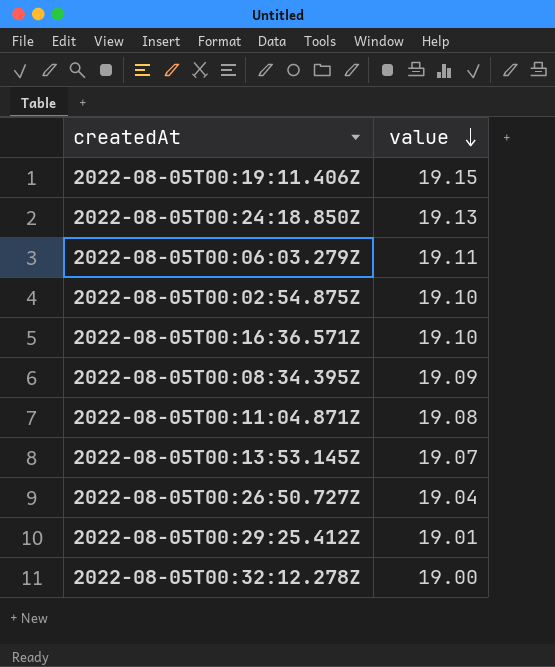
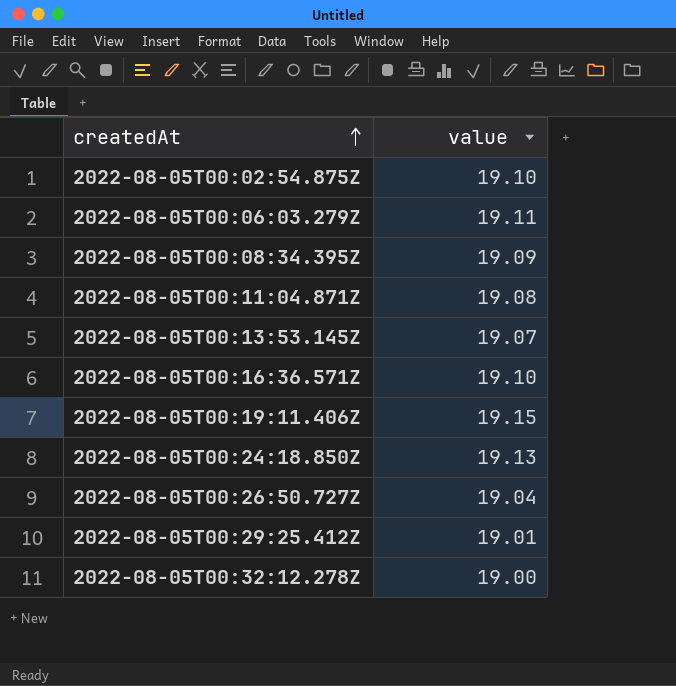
row order: value descending -> createdAt ascending

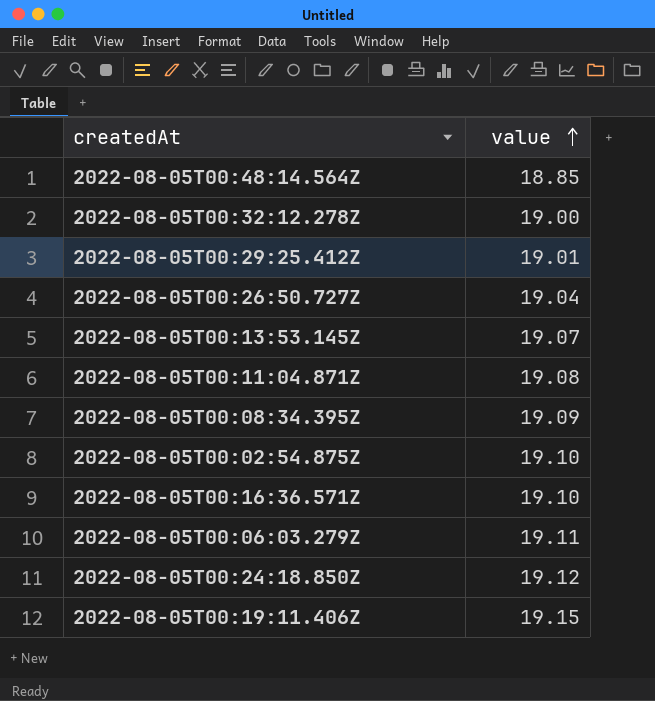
row order: createdAt ascending -> value ascending
row 2022-08-05T00:48:14.564Z: none -> 18.85
2022-08-05T00:24:18.850Z | value: 19.13 -> 19.12

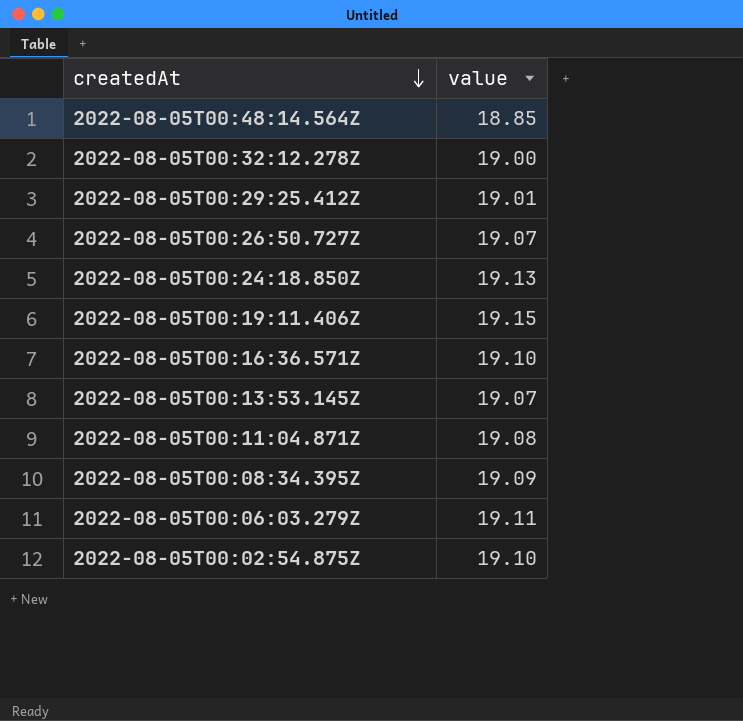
row order: value ascending -> createdAt descending
2022-08-05T00:26:50.727Z | value: 19.04 -> 19.07
2022-08-05T00:24:18.850Z | value: 19.12 -> 19.13

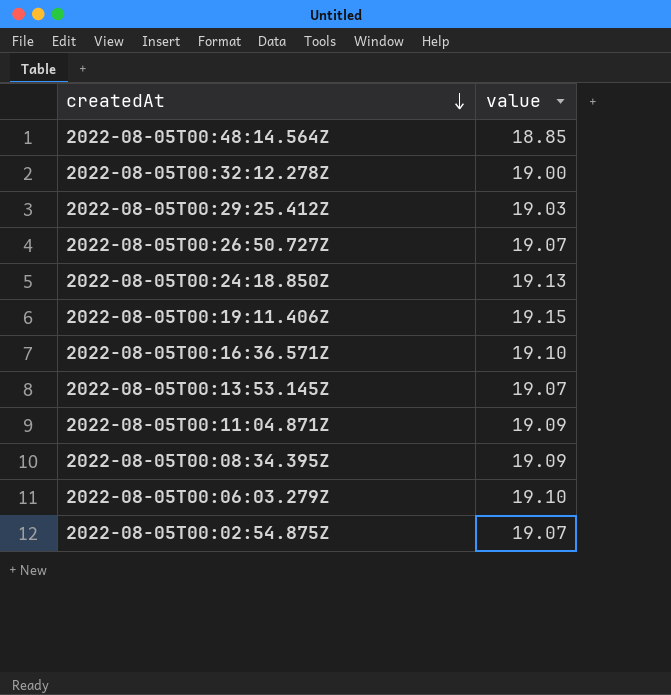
2022-08-05T00:29:25.412Z | value: 19.01 -> 19.03
2022-08-05T00:11:04.871Z | value: 19.08 -> 19.09
2022-08-05T00:06:03.279Z | value: 19.11 -> 19.10
2022-08-05T00:02:54.875Z | value: 19.10 -> 19.07

